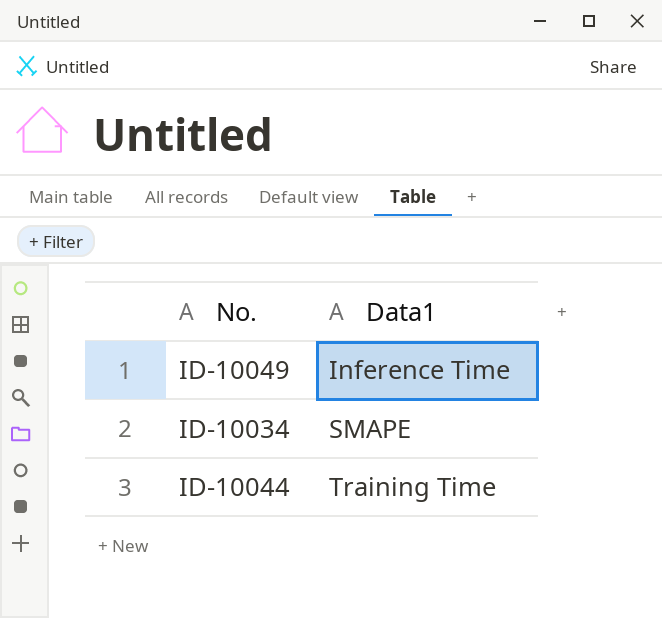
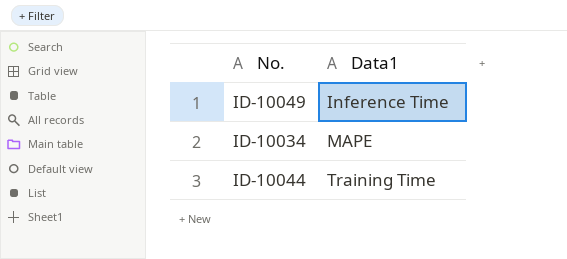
ID-10034 | Data1: SMAPE -> MAPE

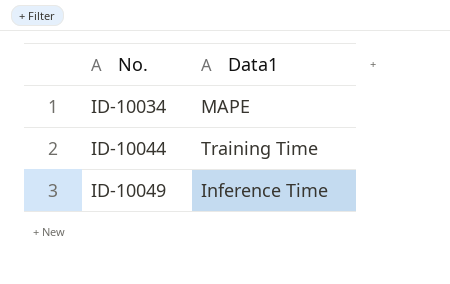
row order: Data1 ascending -> No. ascending

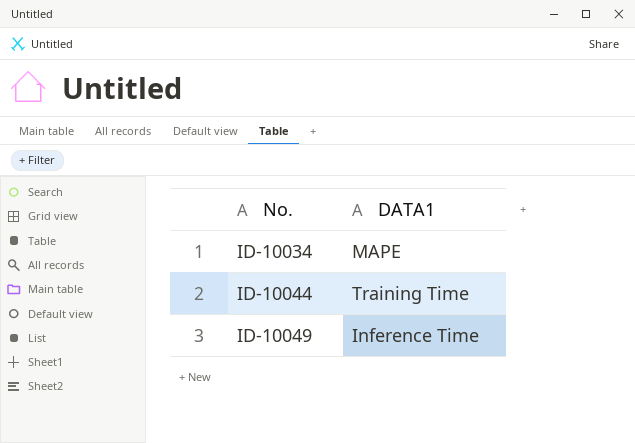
column name: Data1 -> DATA1

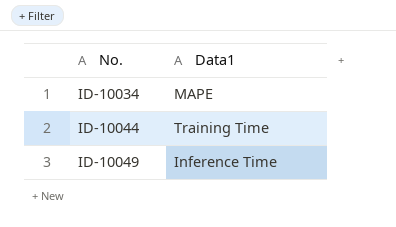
column name: DATA1 -> Data1

